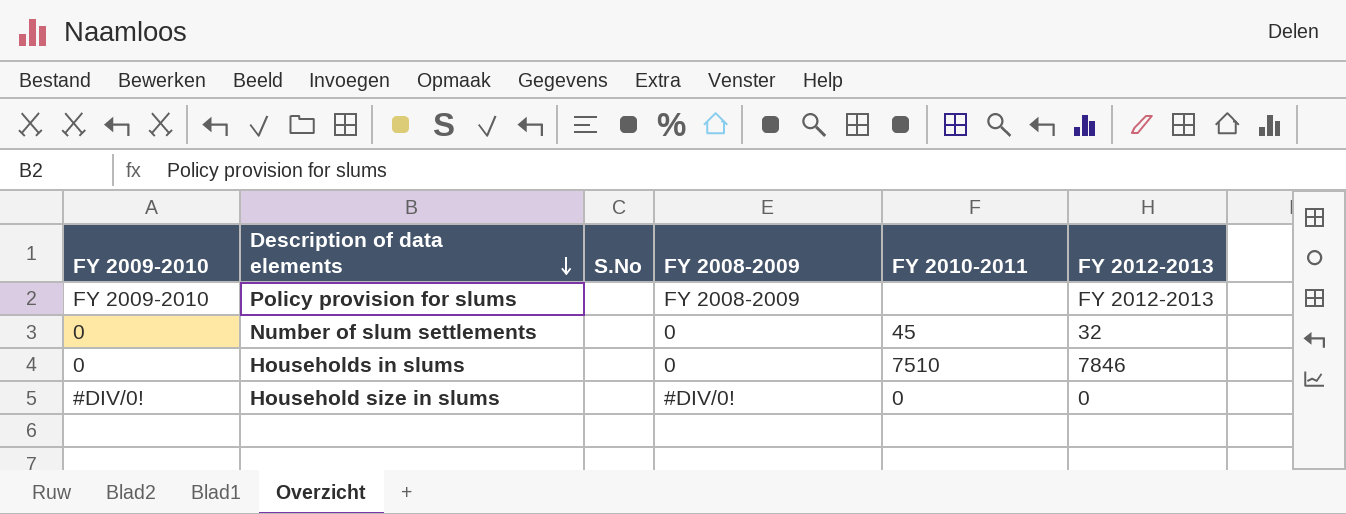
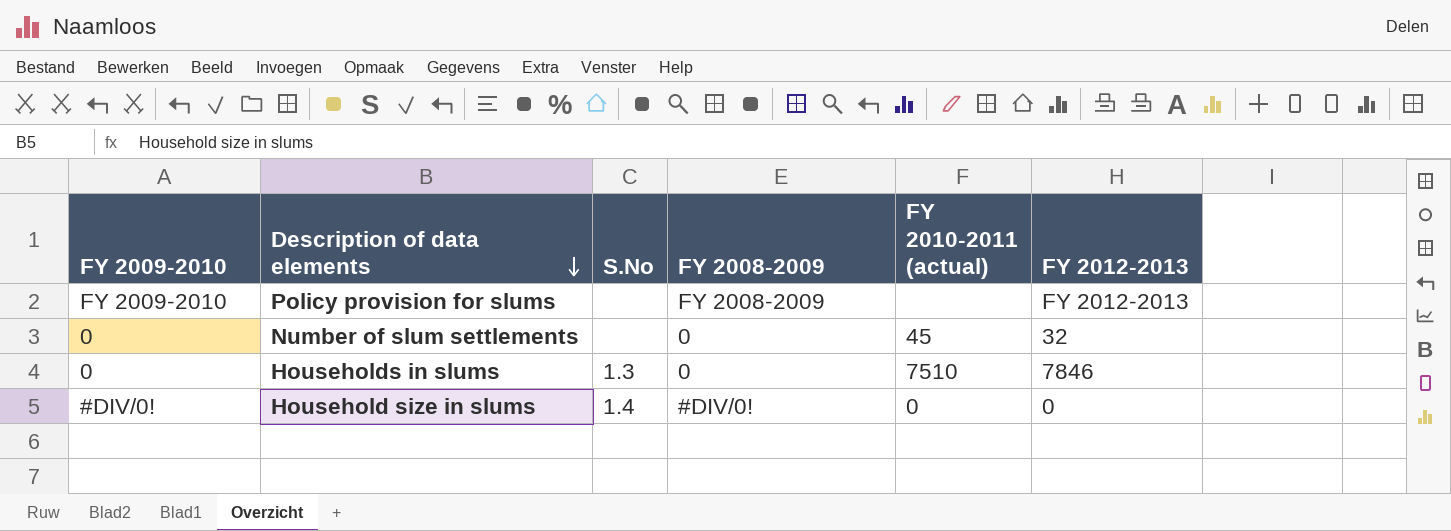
column name: FY 2010-2011 -> FY 2010-2011 (actual)
Households in slums | S.No: none -> 1.3
Household size in slums | S.No: none -> 1.4

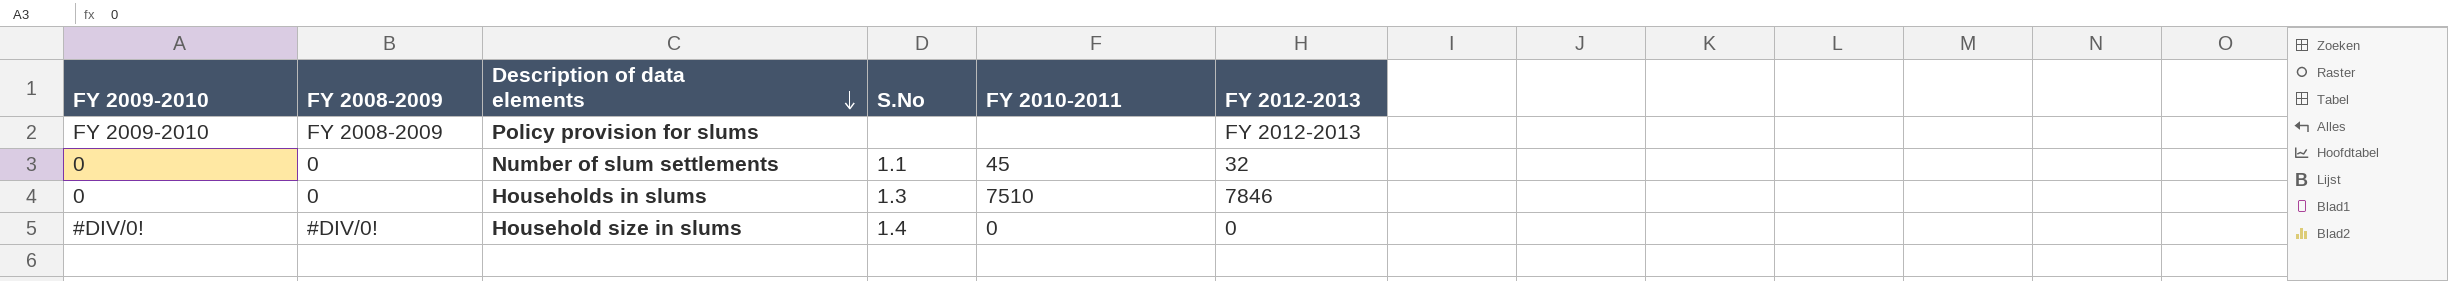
column FY 2008-2009 | position: 4 -> 2
column name: FY 2010-2011 (actual) -> FY 2010-2011
Number of slum settlements | S.No: none -> 1.1

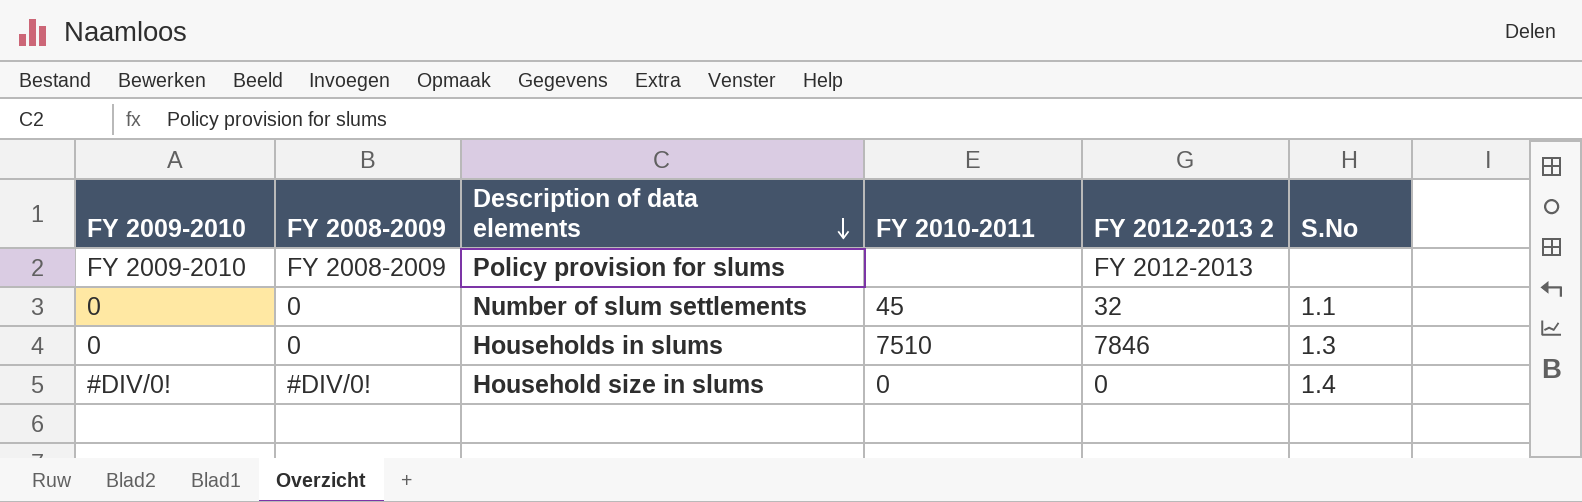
column name: FY 2012-2013 -> FY 2012-2013 2
column S.No | position: 4 -> 6

